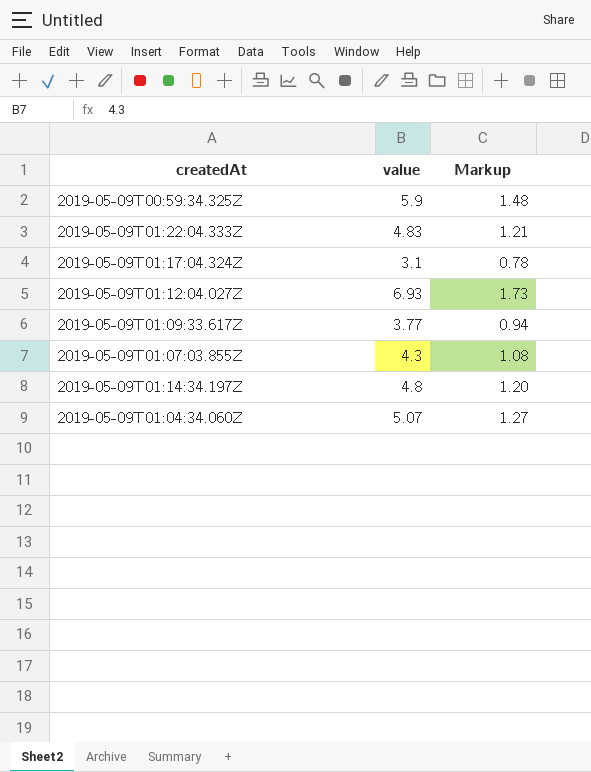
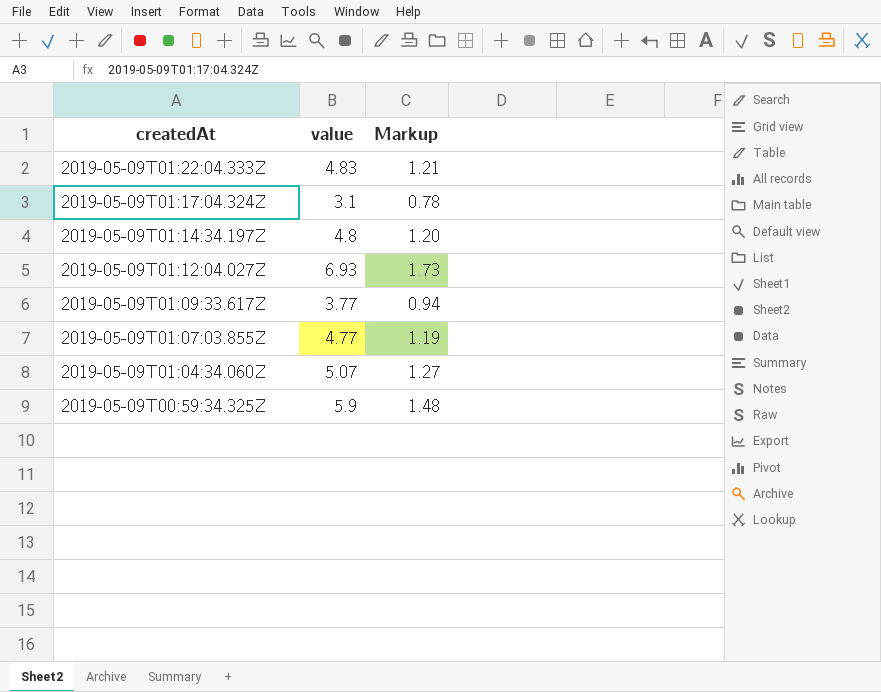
row order: none -> createdAt descending
2019-05-09T01:07:03.855Z | value: 4.3 -> 4.77
2019-05-09T01:07:03.855Z | Markup: 1.08 -> 1.19

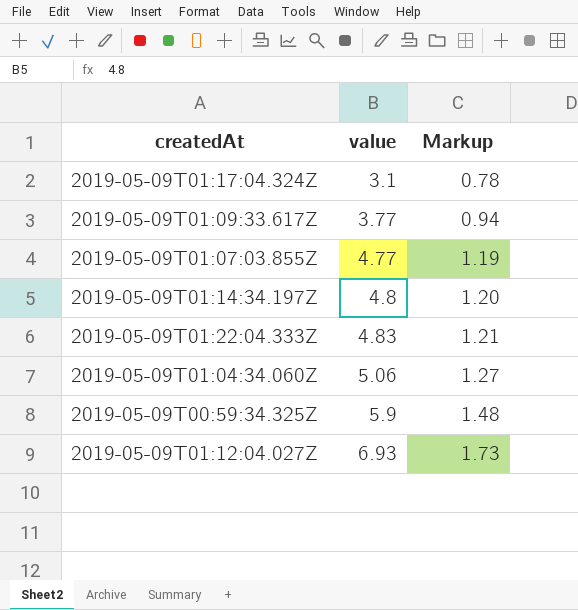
row order: createdAt descending -> value ascending
2019-05-09T01:04:34.060Z | value: 5.07 -> 5.06

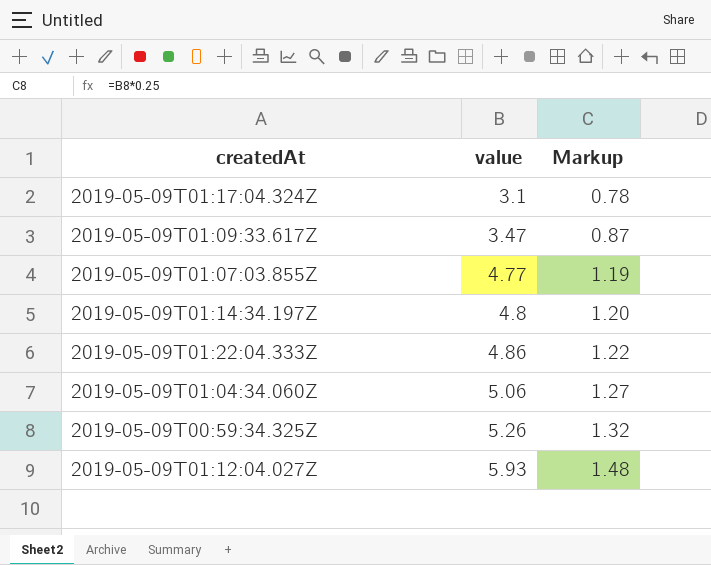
2019-05-09T01:09:33.617Z | value: 3.77 -> 3.47
2019-05-09T01:09:33.617Z | Markup: 0.94 -> 0.87
2019-05-09T01:22:04.333Z | value: 4.83 -> 4.86
2019-05-09T01:22:04.333Z | Markup: 1.21 -> 1.22
2019-05-09T00:59:34.325Z | value: 5.9 -> 5.26
2019-05-09T00:59:34.325Z | Markup: 1.48 -> 1.32
2019-05-09T01:12:04.027Z | value: 6.93 -> 5.93
2019-05-09T01:12:04.027Z | Markup: 1.73 -> 1.48

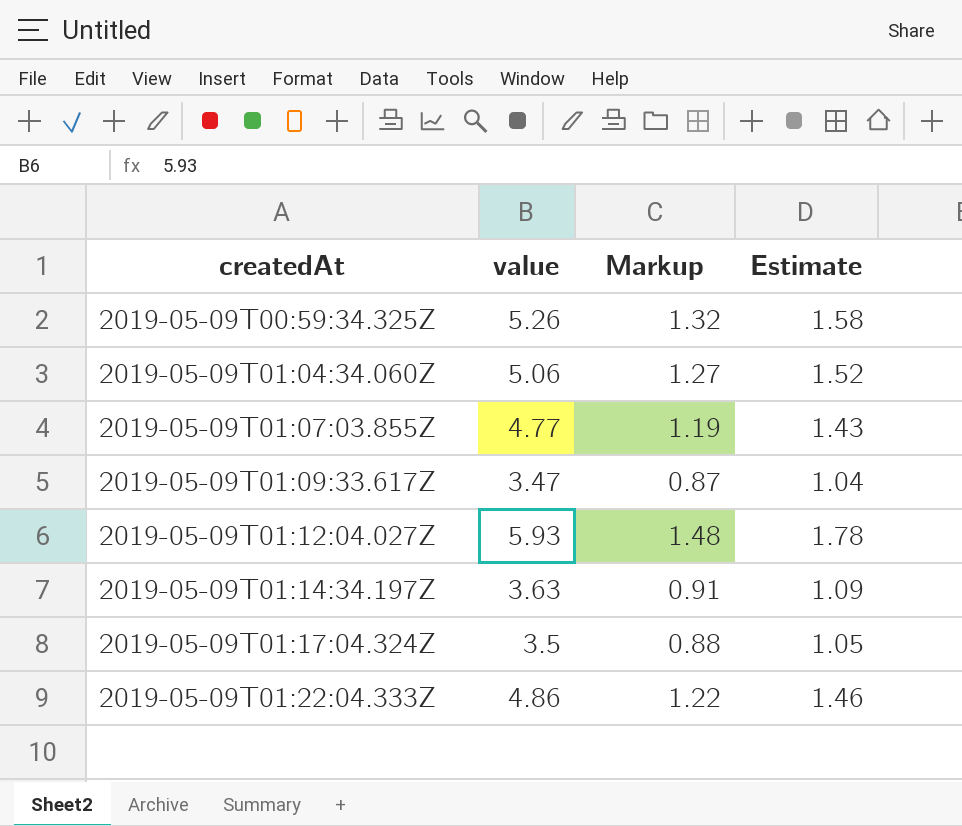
row order: value ascending -> createdAt ascending
column Estimate | formula: none -> [value] * 0.3
2019-05-09T01:14:34.197Z | value: 4.8 -> 3.63
2019-05-09T01:14:34.197Z | Markup: 1.20 -> 0.91
2019-05-09T01:17:04.324Z | value: 3.1 -> 3.5
2019-05-09T01:17:04.324Z | Markup: 0.78 -> 0.88

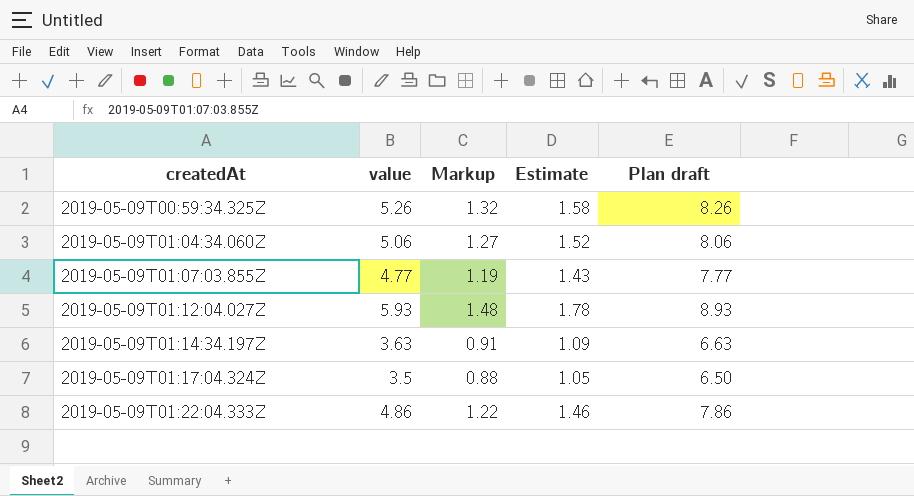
column Plan draft | formula: none -> [value] + 3
row 2019-05-09T01:09:33.617Z: 3.47 | 0.87 | 1.04 -> none

